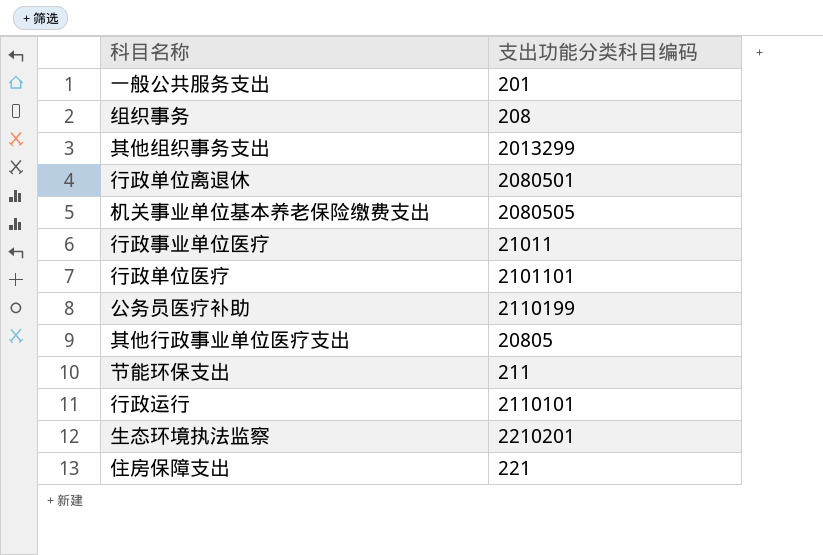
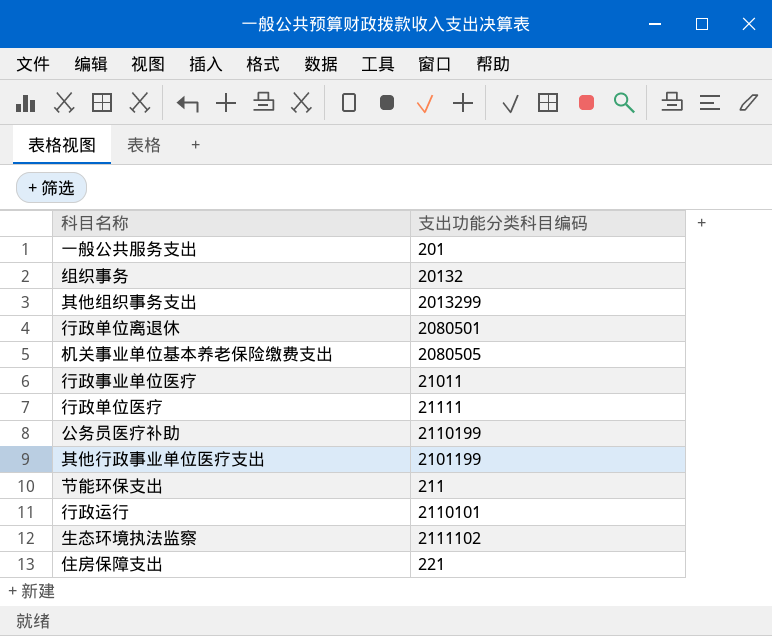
组织事务 | 支出功能分类科目编码: 208 -> 20132
行政单位医疗 | 支出功能分类科目编码: 2101101 -> 21111
其他行政事业单位医疗支出 | 支出功能分类科目编码: 20805 -> 2101199
生态环境执法监察 | 支出功能分类科目编码: 2210201 -> 2111102

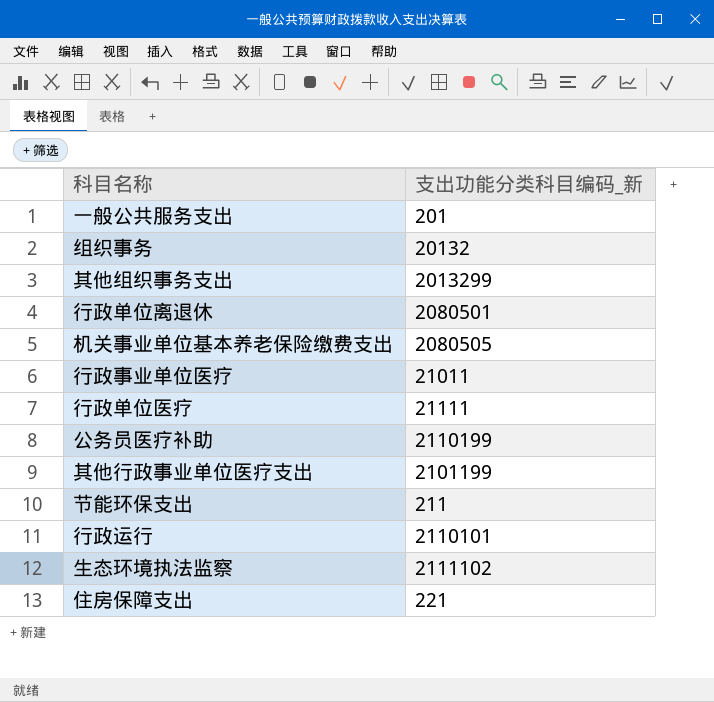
column name: 支出功能分类科目编码 -> 支出功能分类科目编码_新

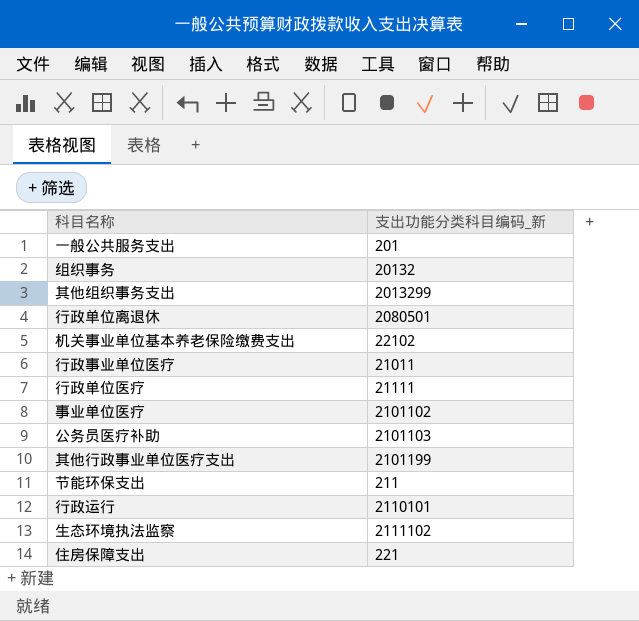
机关事业单位基本养老保险缴费支出 | 支出功能分类科目编码_新: 2080505 -> 22102
row 事业单位医疗: none -> 2101102
公务员医疗补助 | 支出功能分类科目编码_新: 2110199 -> 2101103

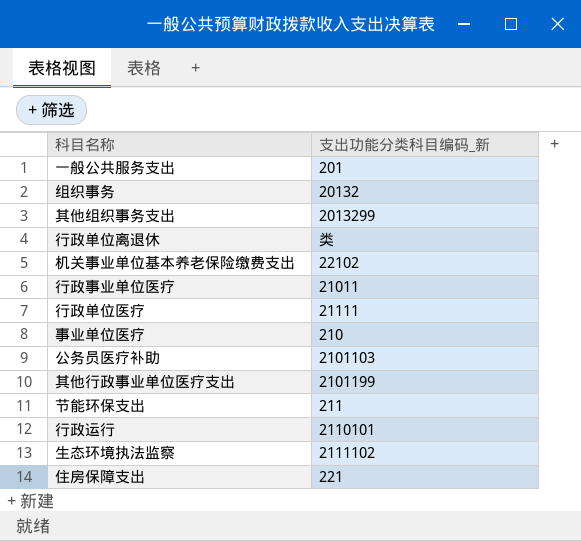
行政单位离退休 | 支出功能分类科目编码_新: 2080501 -> 类
事业单位医疗 | 支出功能分类科目编码_新: 2101102 -> 210

